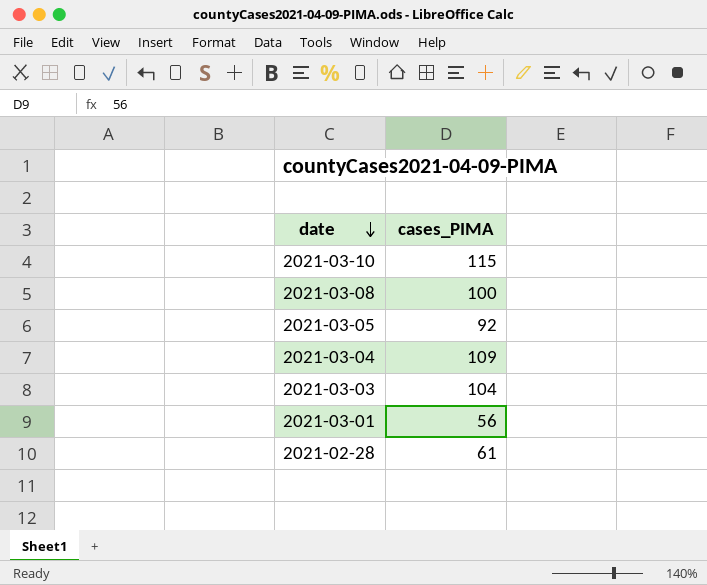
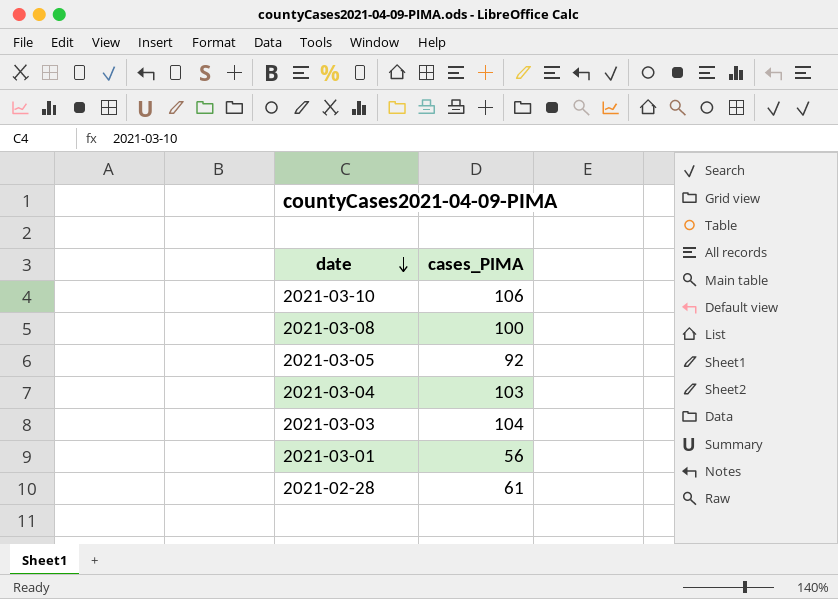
2021-03-10 | cases_PIMA: 115 -> 106
2021-03-04 | cases_PIMA: 109 -> 103

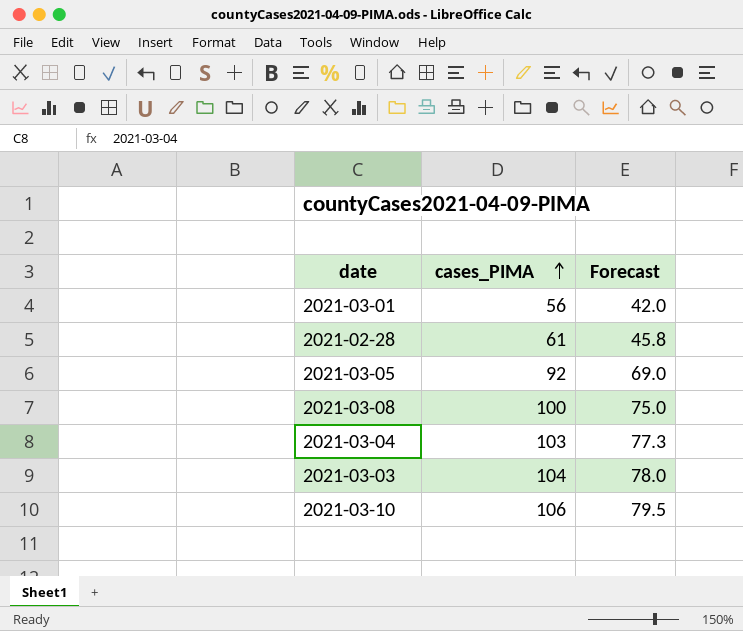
row order: date descending -> cases_PIMA ascending
column Forecast | formula: none -> [cases_PIMA] * 0.75

